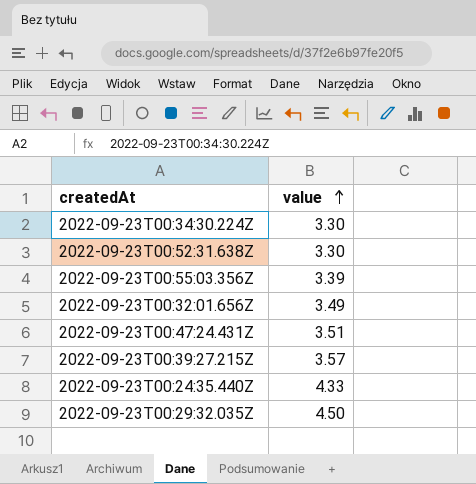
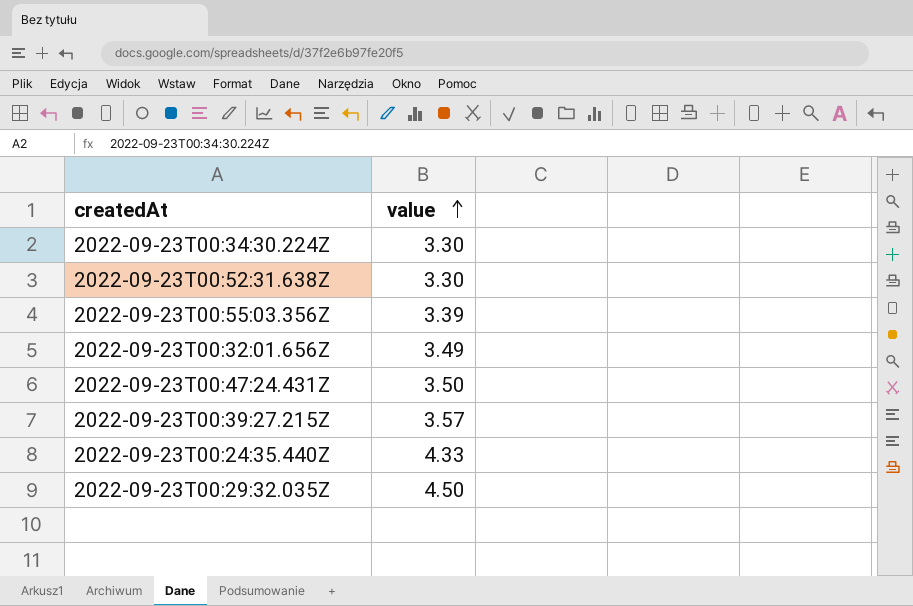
2022-09-23T00:47:24.431Z | value: 3.51 -> 3.50

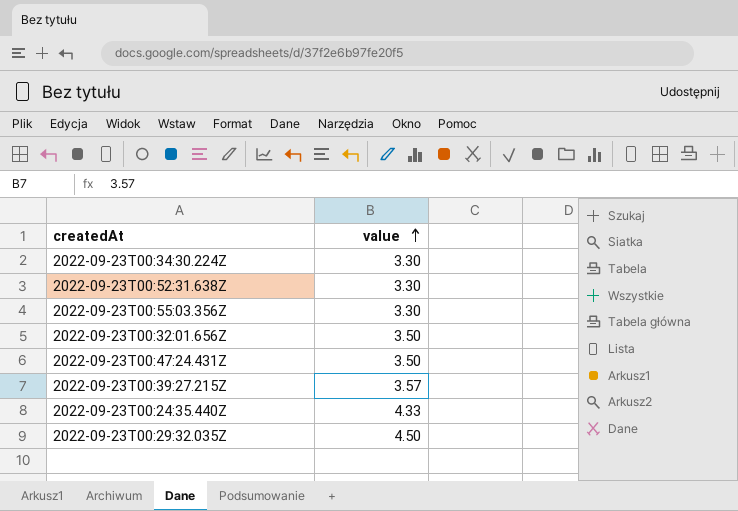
2022-09-23T00:55:03.356Z | value: 3.39 -> 3.30
2022-09-23T00:32:01.656Z | value: 3.49 -> 3.50

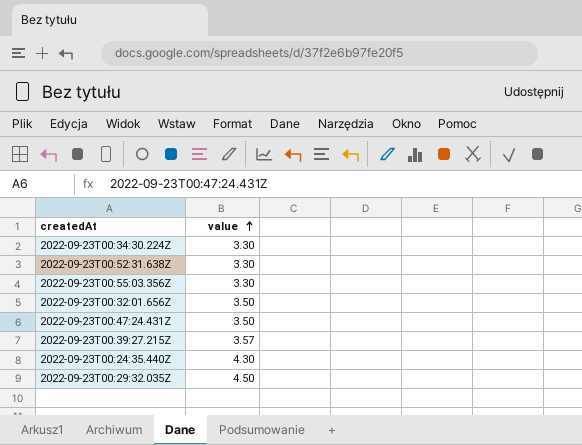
2022-09-23T00:24:35.440Z | value: 4.33 -> 4.30

